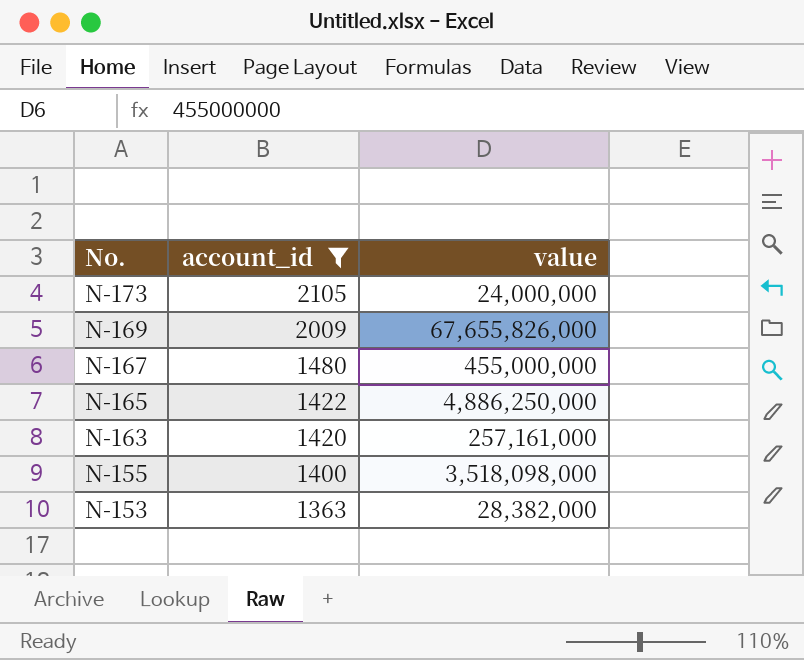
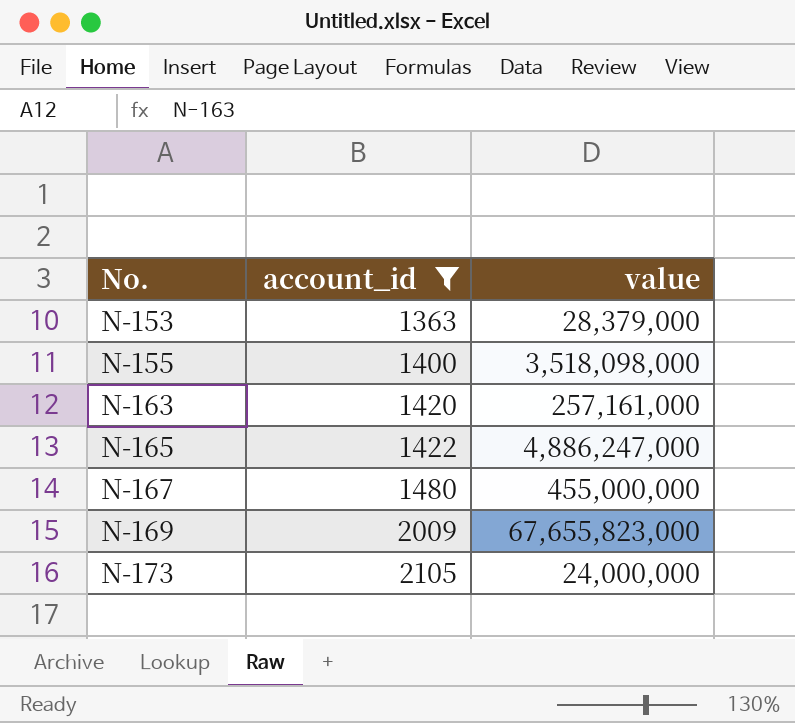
row order: No. descending -> No. ascending
N-153 | value: 28,382,000 -> 28,379,000
N-165 | value: 4,886,250,000 -> 4,886,247,000
N-169 | value: 67,655,826,000 -> 67,655,823,000

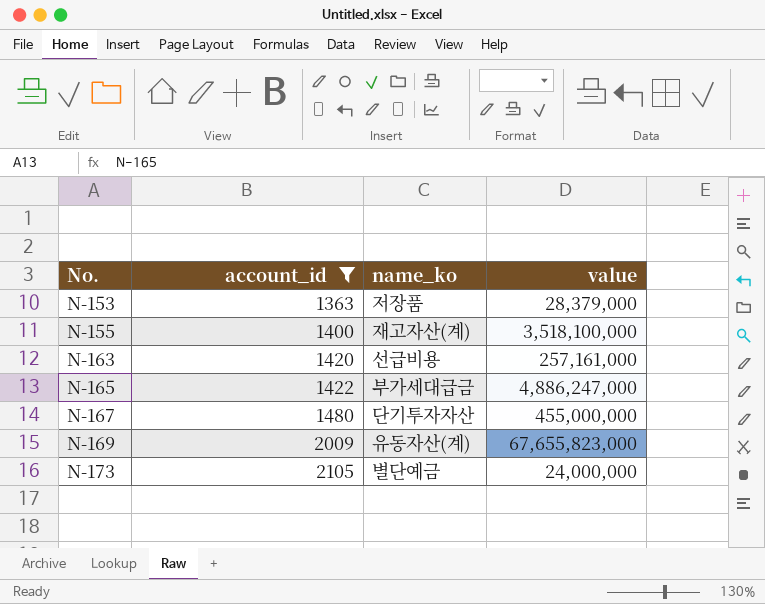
column name_ko | position: none -> 3
N-155 | value: 3,518,098,000 -> 3,518,100,000

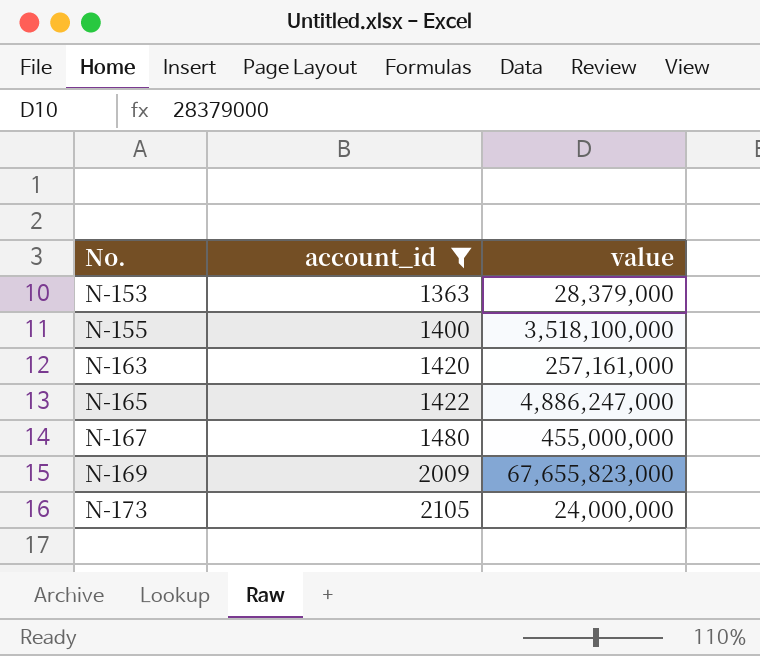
column name_ko | position: 3 -> none

